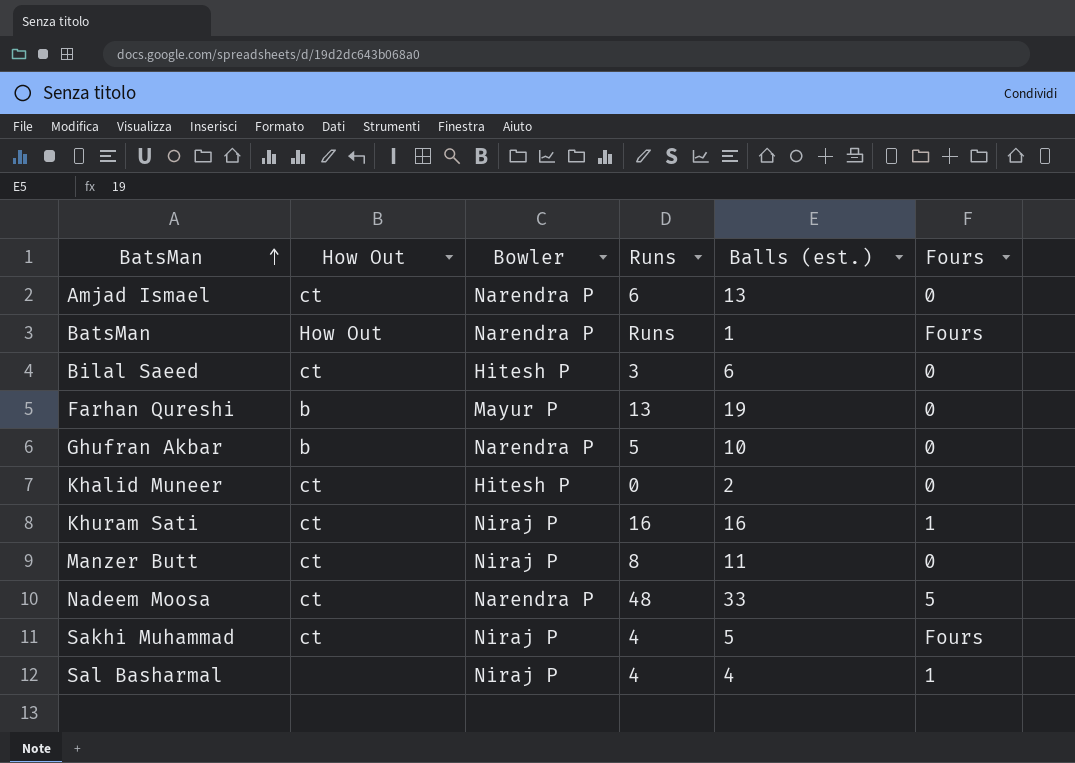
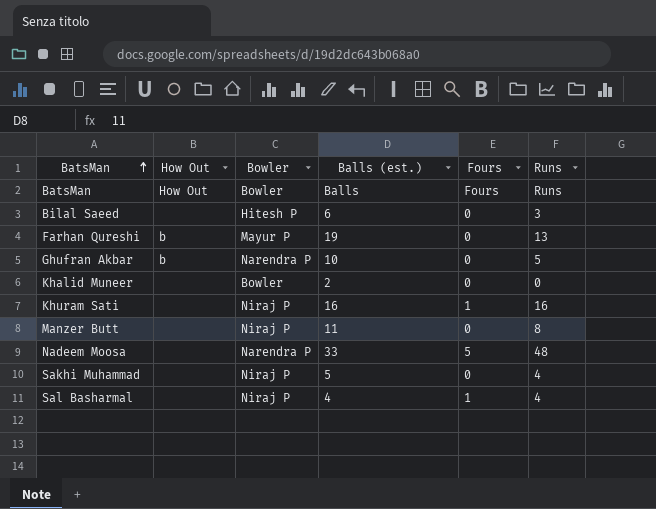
column Runs | position: 4 -> 6
row Amjad Ismael: ct | Narendra P | 6 | 13 | 0 -> none
BatsMan | Bowler: Narendra P -> Bowler
BatsMan | Balls (est.): 1 -> Balls
Bilal Saeed | How Out: ct -> none
Khalid Muneer | How Out: ct -> none
Khalid Muneer | Bowler: Hitesh P -> Bowler
Khuram Sati | How Out: ct -> none
Manzer Butt | How Out: ct -> none
Nadeem Moosa | How Out: ct -> none
Sakhi Muhammad | How Out: ct -> none
Sakhi Muhammad | Fours: Fours -> 0

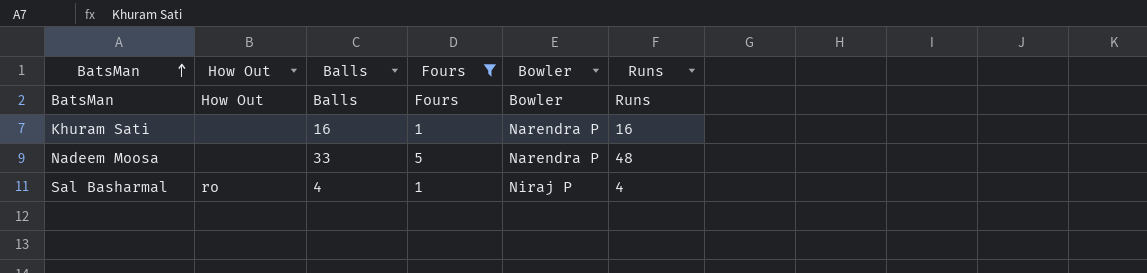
filter: none -> Fours != 0
column name: Balls (est.) -> Balls
column Bowler | position: 3 -> 5
Khuram Sati | Bowler: Niraj P -> Narendra P
Sal Basharmal | How Out: none -> ro

